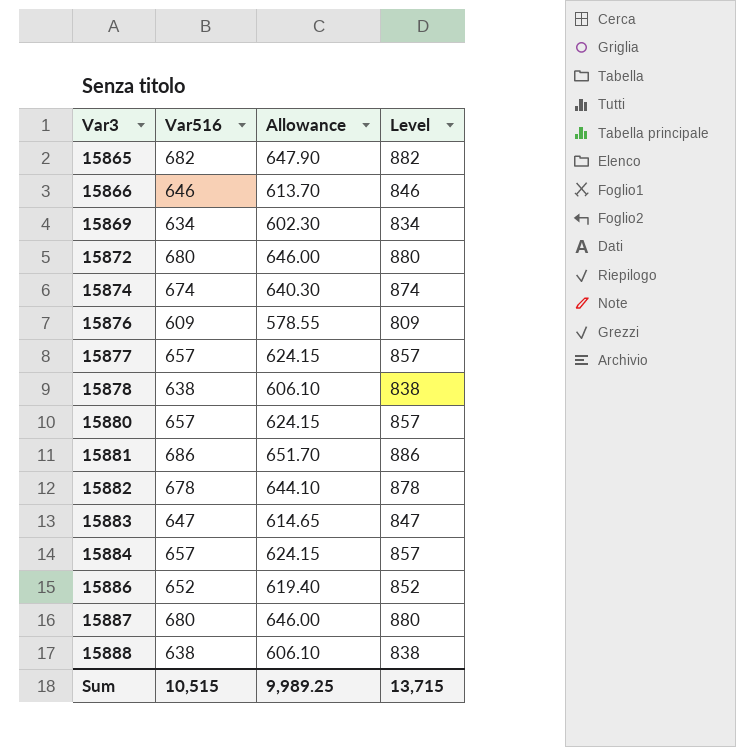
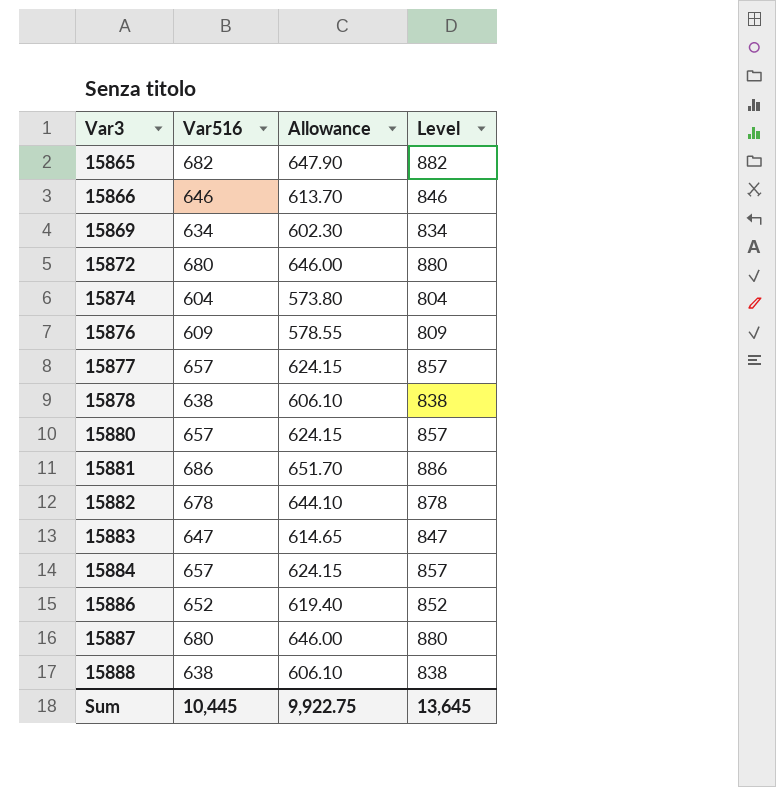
15874 | Var516: 674 -> 604
15874 | Allowance: 640.30 -> 573.80
15874 | Level: 874 -> 804
Sum | Var516: 10,515 -> 10,445
Sum | Allowance: 9,989.25 -> 9,922.75
Sum | Level: 13,715 -> 13,645

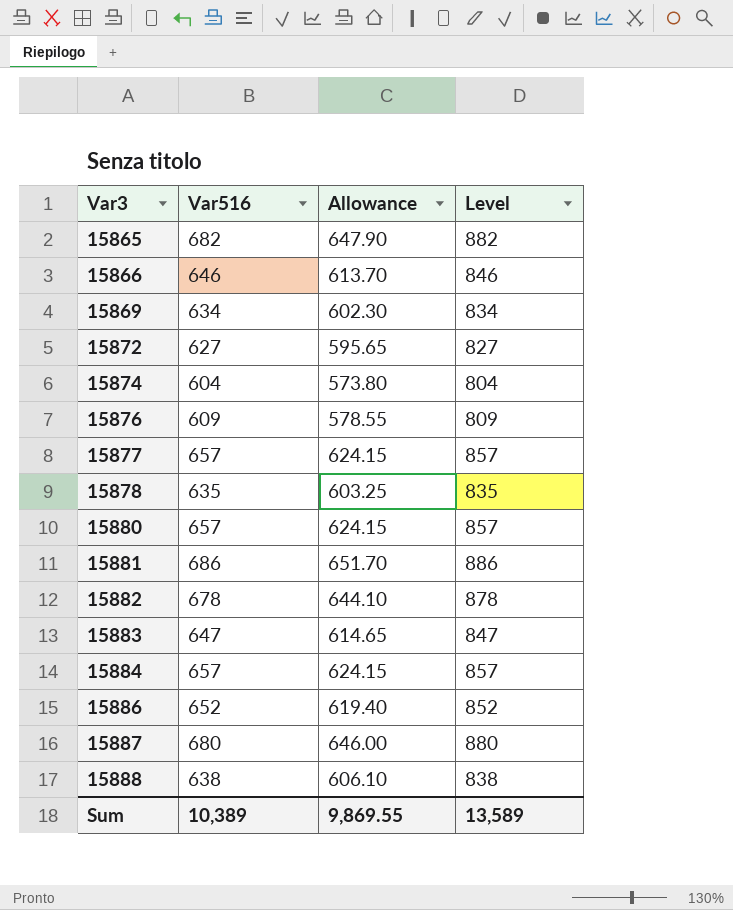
15872 | Var516: 680 -> 627
15872 | Allowance: 646.00 -> 595.65
15872 | Level: 880 -> 827
15878 | Var516: 638 -> 635
15878 | Allowance: 606.10 -> 603.25
15878 | Level: 838 -> 835
Sum | Var516: 10,445 -> 10,389
Sum | Allowance: 9,922.75 -> 9,869.55
Sum | Level: 13,645 -> 13,589

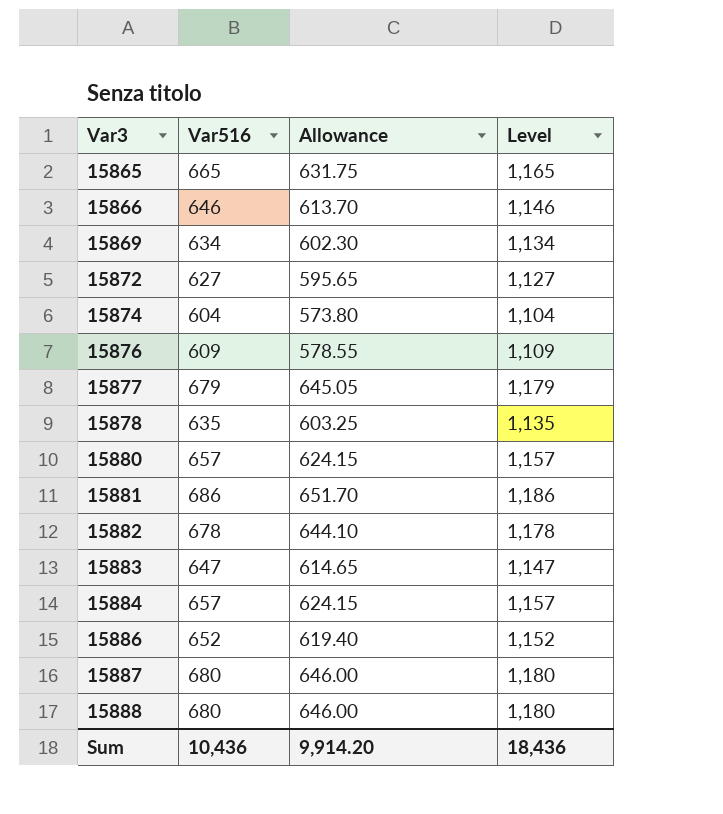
column Level | formula: [Var516] + 200 -> [Var516] + 500
15865 | Var516: 682 -> 665
15865 | Allowance: 647.90 -> 631.75
15877 | Var516: 657 -> 679
15877 | Allowance: 624.15 -> 645.05
15888 | Var516: 638 -> 680
15888 | Allowance: 606.10 -> 646.00
Sum | Var516: 10,389 -> 10,436
Sum | Allowance: 9,869.55 -> 9,914.20
Sum | Level: 13,589 -> 18,436

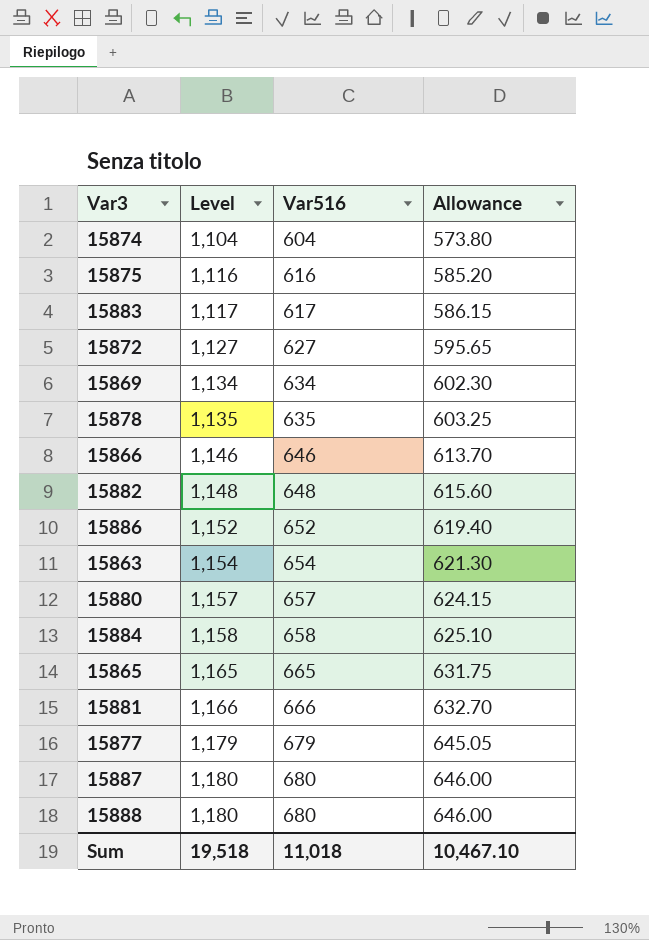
row order: Var3 ascending -> Level ascending
column Level | position: 4 -> 2
row 15876: 609 | 578.55 | 1,109 -> none
row 15875: none -> 1,116 | 616 | 585.20
15883 | Level: 1,147 -> 1,117
15883 | Var516: 647 -> 617
15883 | Allowance: 614.65 -> 586.15
15882 | Level: 1,178 -> 1,148
15882 | Var516: 678 -> 648
15882 | Allowance: 644.10 -> 615.60
row 15863: none -> 1,154 | 654 | 621.30
15884 | Level: 1,157 -> 1,158
15884 | Var516: 657 -> 658
15884 | Allowance: 624.15 -> 625.10
15881 | Level: 1,186 -> 1,166
15881 | Var516: 686 -> 666
15881 | Allowance: 651.70 -> 632.70
Sum | Level: 18,436 -> 19,518
Sum | Var516: 10,436 -> 11,018
Sum | Allowance: 9,914.20 -> 10,467.10

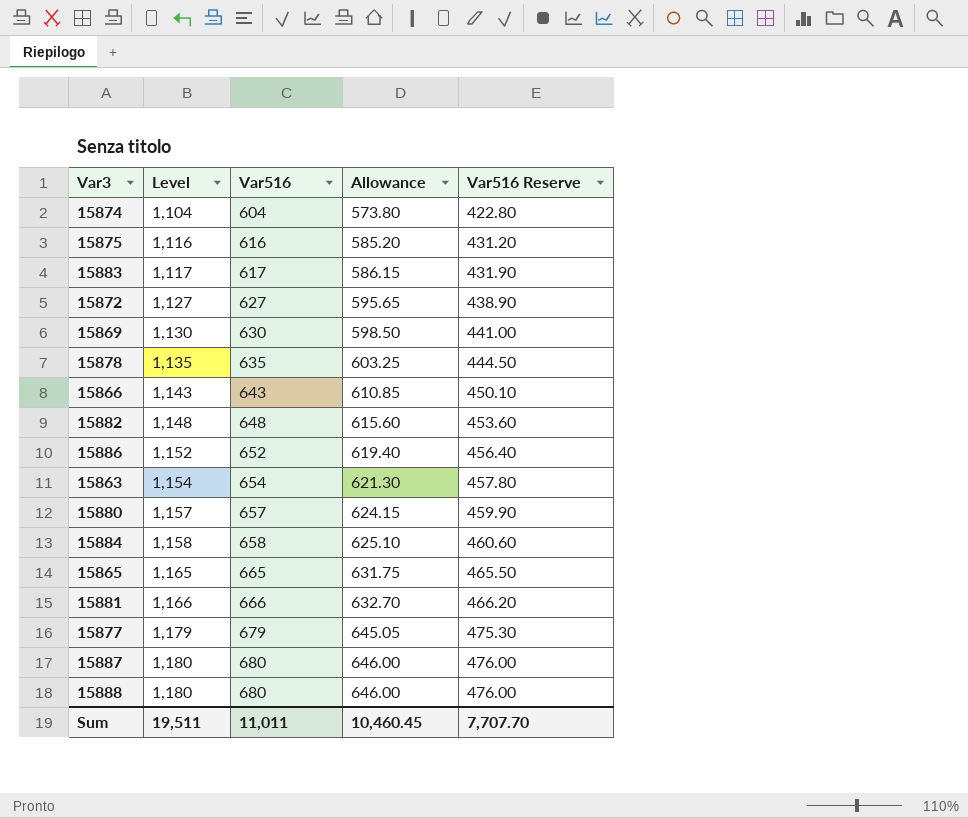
column Var516 Reserve | formula: none -> [Var516] * 0.7
15869 | Level: 1,134 -> 1,130
15869 | Var516: 634 -> 630
15869 | Allowance: 602.30 -> 598.50
15866 | Level: 1,146 -> 1,143
15866 | Var516: 646 -> 643
15866 | Allowance: 613.70 -> 610.85
Sum | Level: 19,518 -> 19,511
Sum | Var516: 11,018 -> 11,011
Sum | Allowance: 10,467.10 -> 10,460.45

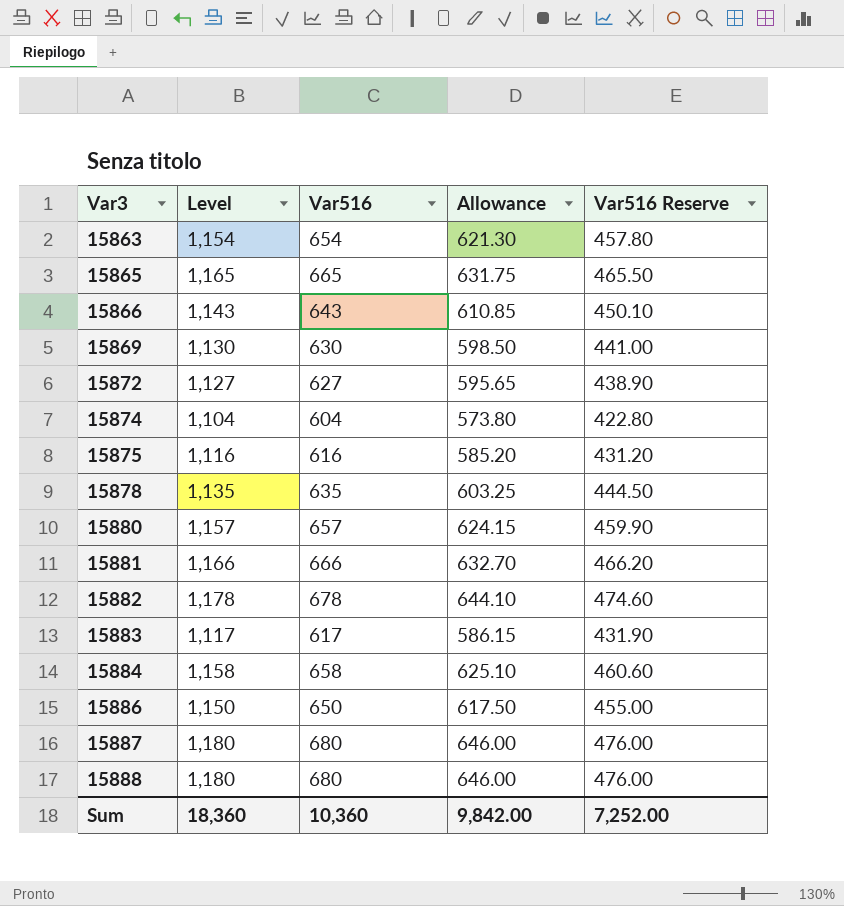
row order: Level ascending -> Var3 ascending
row 15877: 1,179 | 679 | 645.05 | 475.30 -> none
15882 | Level: 1,148 -> 1,178
15882 | Var516: 648 -> 678
15882 | Allowance: 615.60 -> 644.10
15882 | Var516 Reserve: 453.60 -> 474.60
15886 | Level: 1,152 -> 1,150
15886 | Var516: 652 -> 650
15886 | Allowance: 619.40 -> 617.50
15886 | Var516 Reserve: 456.40 -> 455.00
Sum | Level: 19,511 -> 18,360
Sum | Var516: 11,011 -> 10,360
Sum | Allowance: 10,460.45 -> 9,842.00
Sum | Var516 Reserve: 7,707.70 -> 7,252.00

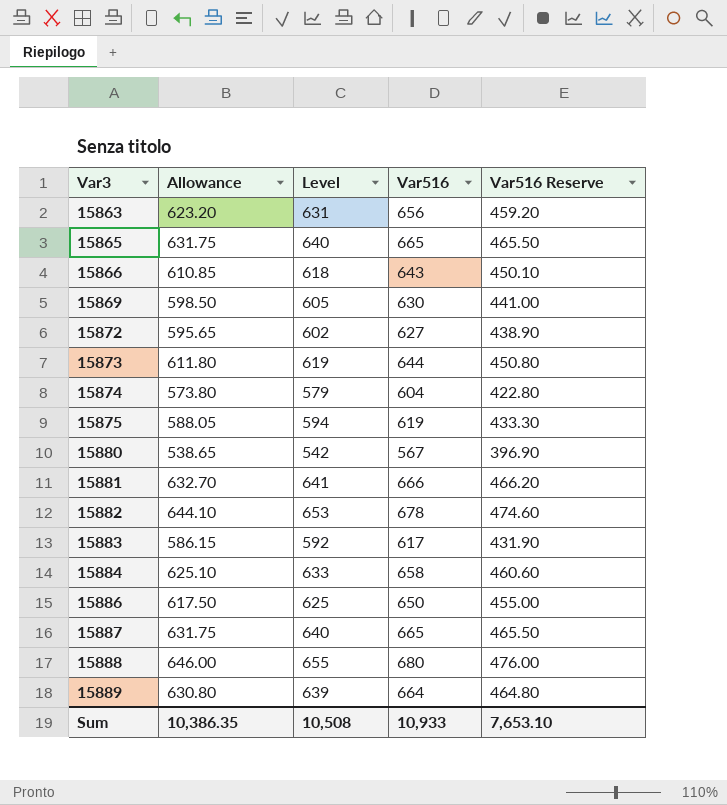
column Allowance | position: 4 -> 2
column Level | formula: [Var516] + 500 -> [Var516] - 25
row 15878: 1,135 | 635 | 603.25 | 444.50 -> none
15863 | Allowance: 621.30 -> 623.20
15863 | Var516: 654 -> 656
15863 | Var516 Reserve: 457.80 -> 459.20
row 15873: none -> 611.80 | 619 | 644 | 450.80
15875 | Allowance: 585.20 -> 588.05
15875 | Var516: 616 -> 619
15875 | Var516 Reserve: 431.20 -> 433.30
15880 | Allowance: 624.15 -> 538.65
15880 | Var516: 657 -> 567
15880 | Var516 Reserve: 459.90 -> 396.90
15887 | Allowance: 646.00 -> 631.75
15887 | Var516: 680 -> 665
15887 | Var516 Reserve: 476.00 -> 465.50
row 15889: none -> 630.80 | 639 | 664 | 464.80
Sum | Allowance: 9,842.00 -> 10,386.35
Sum | Level: 18,360 -> 10,508
Sum | Var516: 10,360 -> 10,933
Sum | Var516 Reserve: 7,252.00 -> 7,653.10

